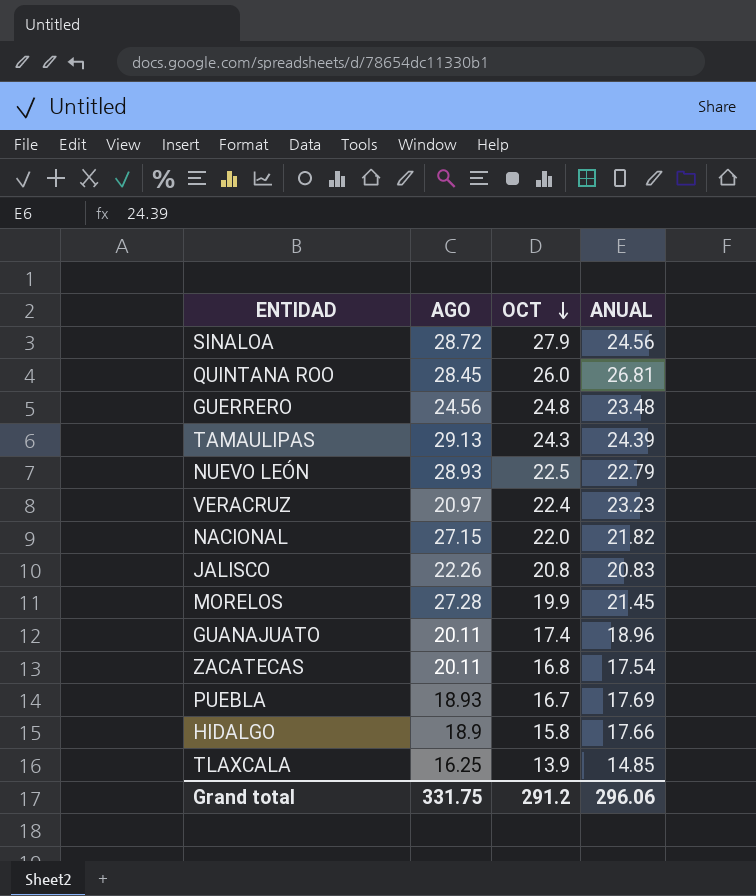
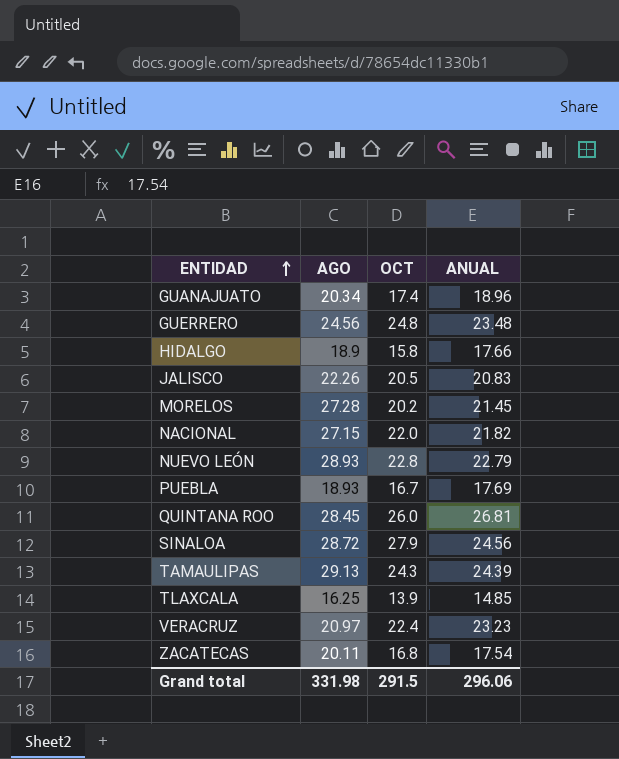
row order: OCT descending -> ENTIDAD ascending
GUANAJUATO | AGO: 20.11 -> 20.34
JALISCO | OCT: 20.8 -> 20.5
MORELOS | OCT: 19.9 -> 20.2
NUEVO LEÓN | OCT: 22.5 -> 22.8
Grand total | AGO: 331.75 -> 331.98
Grand total | OCT: 291.2 -> 291.5

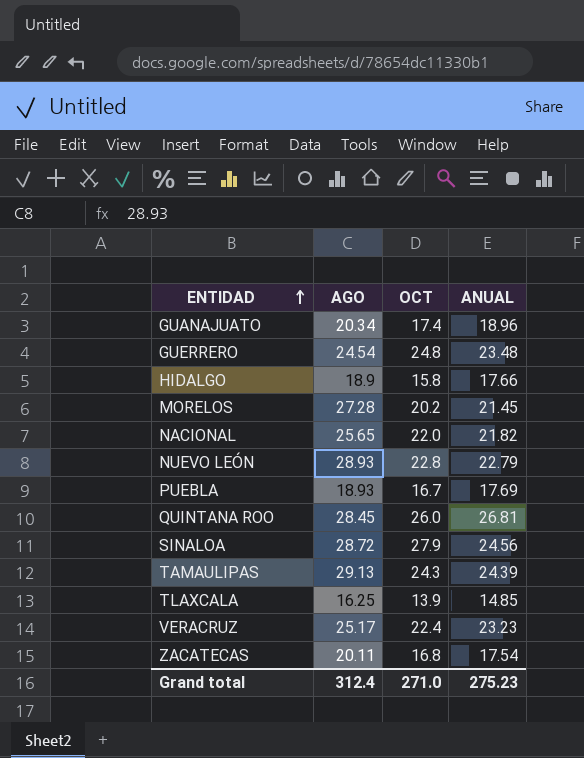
row JALISCO: 22.26 | 20.5 | 20.83 -> none
GUERRERO | AGO: 24.56 -> 24.54
NACIONAL | AGO: 27.15 -> 25.65
VERACRUZ | AGO: 20.97 -> 25.17
Grand total | AGO: 331.98 -> 312.4
Grand total | OCT: 291.5 -> 271.0
Grand total | ANUAL: 296.06 -> 275.23

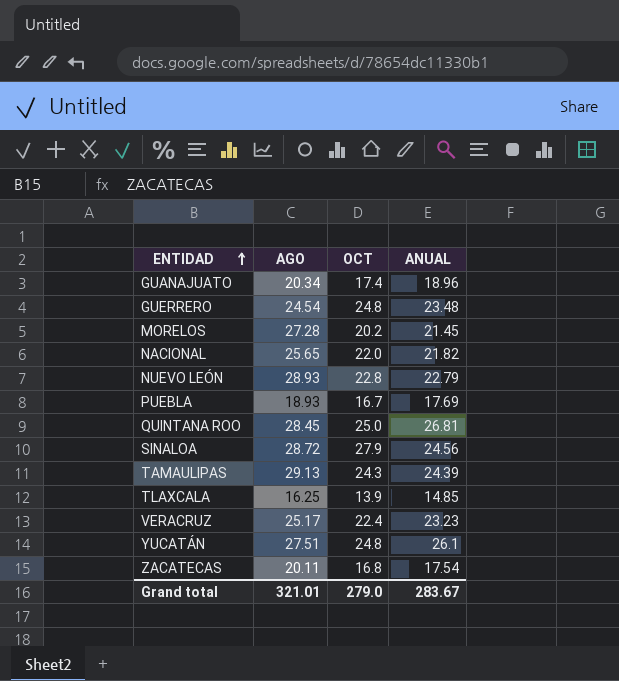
row HIDALGO: 18.9 | 15.8 | 17.66 -> none
QUINTANA ROO | OCT: 26.0 -> 25.0
row YUCATÁN: none -> 27.51 | 24.8 | 26.1
Grand total | AGO: 312.4 -> 321.01
Grand total | OCT: 271.0 -> 279.0
Grand total | ANUAL: 275.23 -> 283.67

